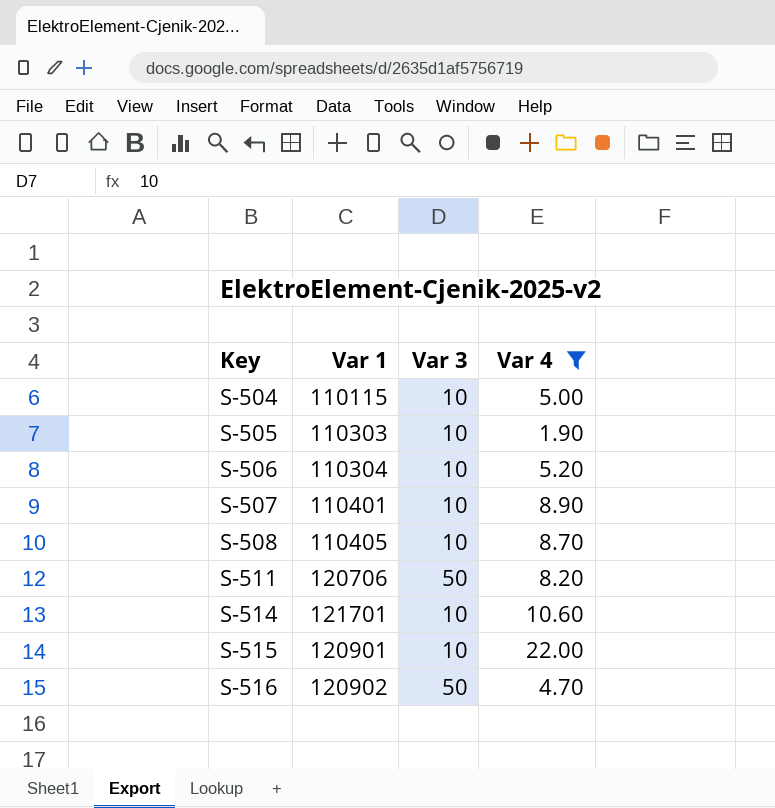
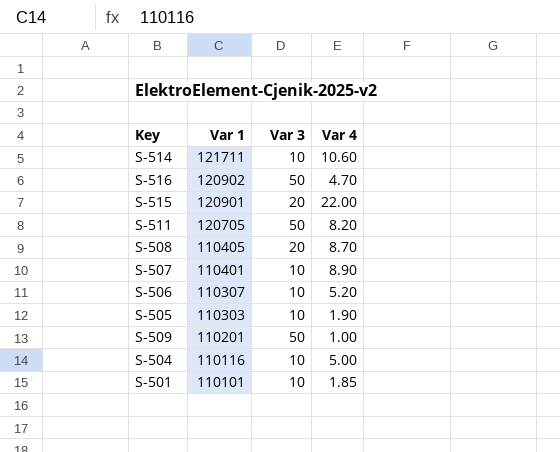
filter: Var 4 >= 1.90 -> none
row order: Key ascending -> Var 1 descending
S-514 | Var 1: 121701 -> 121711
S-515 | Var 3: 10 -> 20
S-511 | Var 1: 120706 -> 120705
S-508 | Var 3: 10 -> 20
S-506 | Var 1: 110304 -> 110307
S-504 | Var 1: 110115 -> 110116

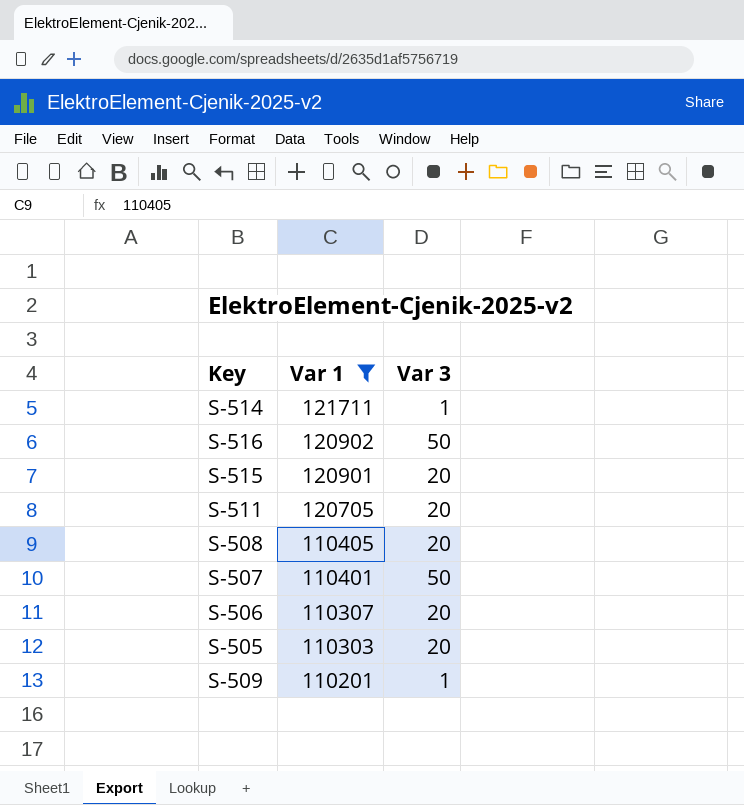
filter: none -> Var 1 >= 110201
column Var 4 | position: 4 -> none
S-514 | Var 3: 10 -> 1
S-511 | Var 3: 50 -> 20
S-507 | Var 3: 10 -> 50
S-506 | Var 3: 10 -> 20
S-505 | Var 3: 10 -> 20
S-509 | Var 3: 50 -> 1

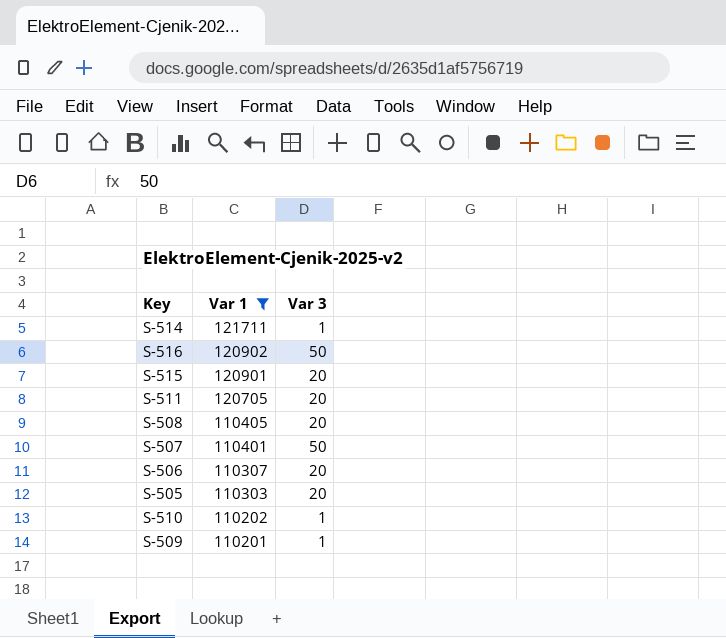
row S-510: none -> 110202 | 1

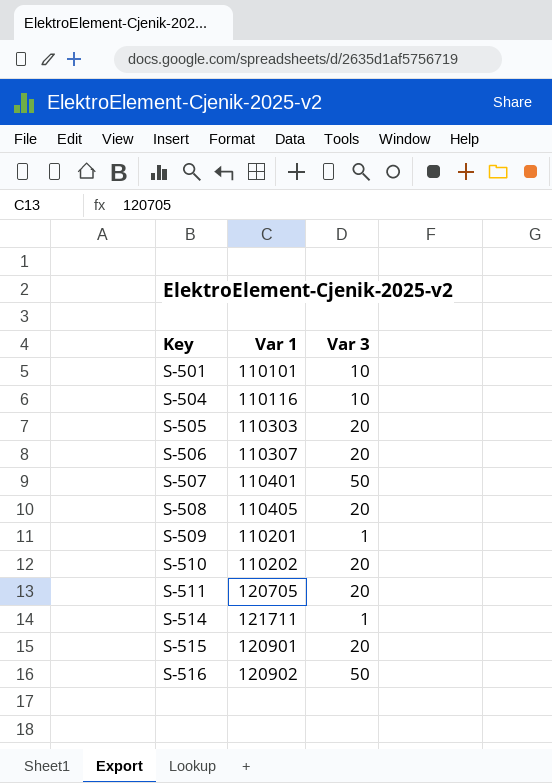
filter: Var 1 >= 110201 -> none
row order: Var 1 descending -> Key ascending
S-510 | Var 3: 1 -> 20

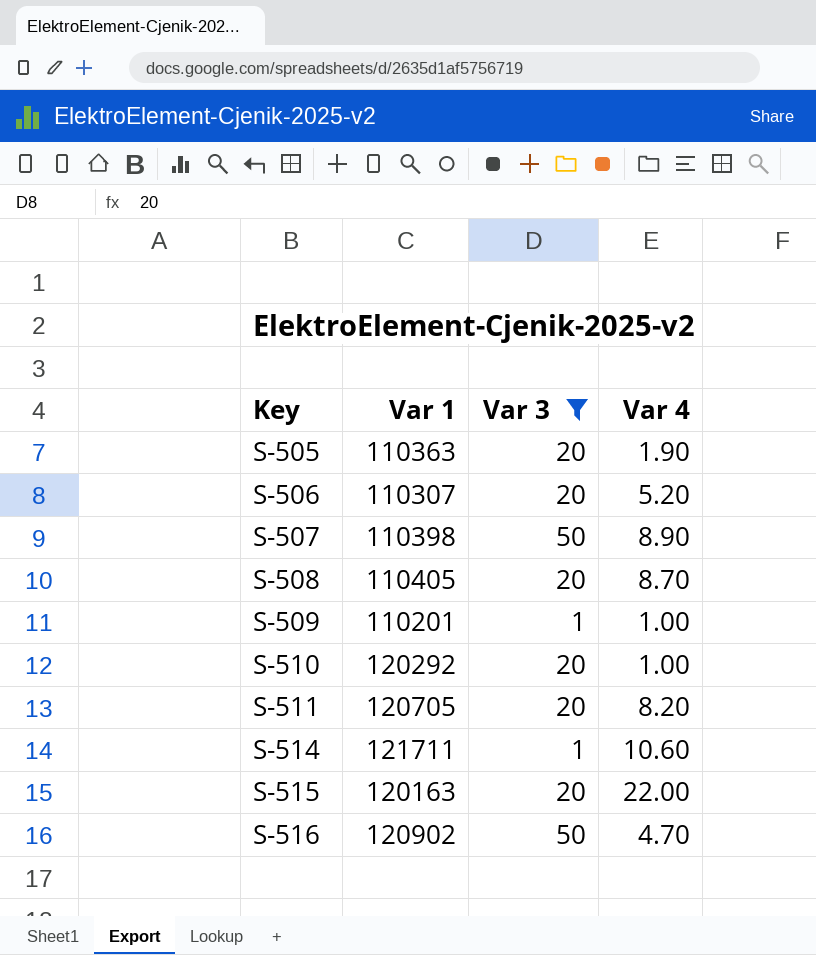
filter: none -> Var 3 != 10
column Var 4 | position: none -> 4
S-505 | Var 1: 110303 -> 110363
S-507 | Var 1: 110401 -> 110398
S-510 | Var 1: 110202 -> 120292
S-515 | Var 1: 120901 -> 120163

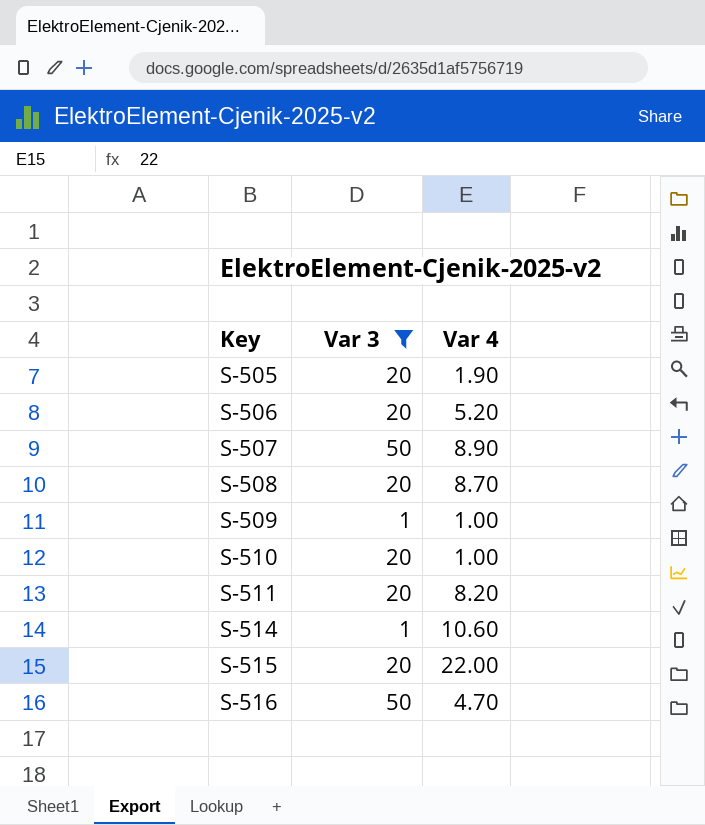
column Var 1 | position: 2 -> none

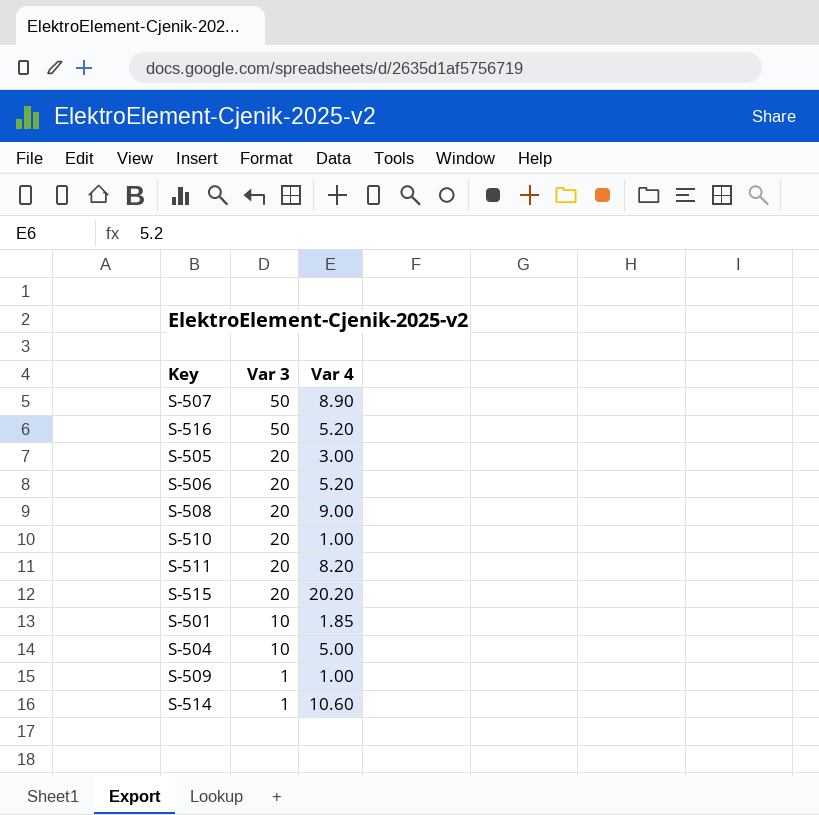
filter: Var 3 != 10 -> none
row order: Key ascending -> Var 3 descending
S-516 | Var 4: 4.70 -> 5.20
S-505 | Var 4: 1.90 -> 3.00
S-508 | Var 4: 8.70 -> 9.00
S-515 | Var 4: 22.00 -> 20.20

